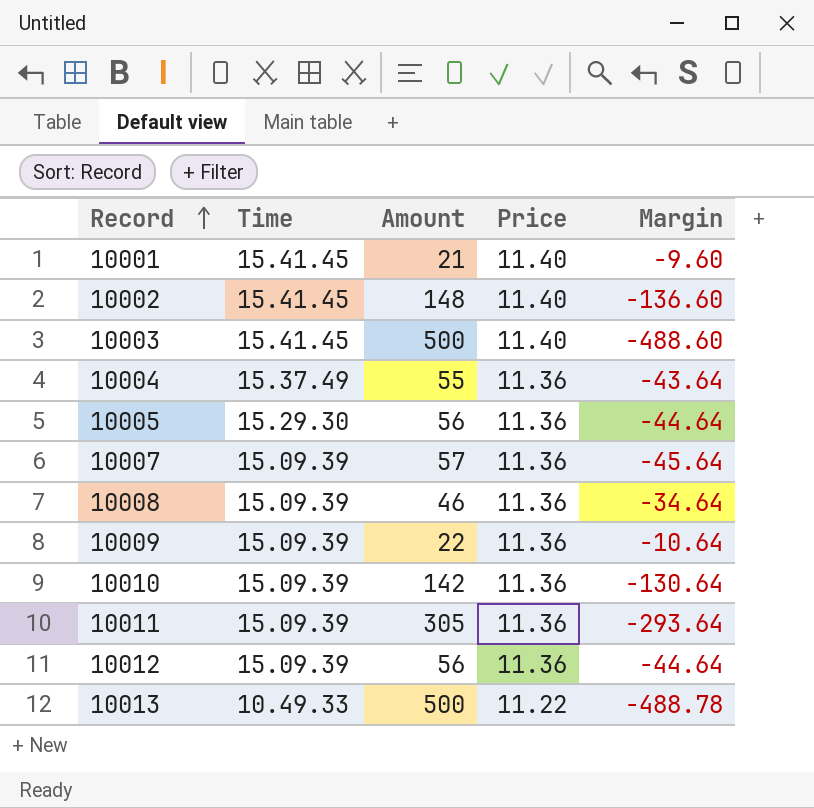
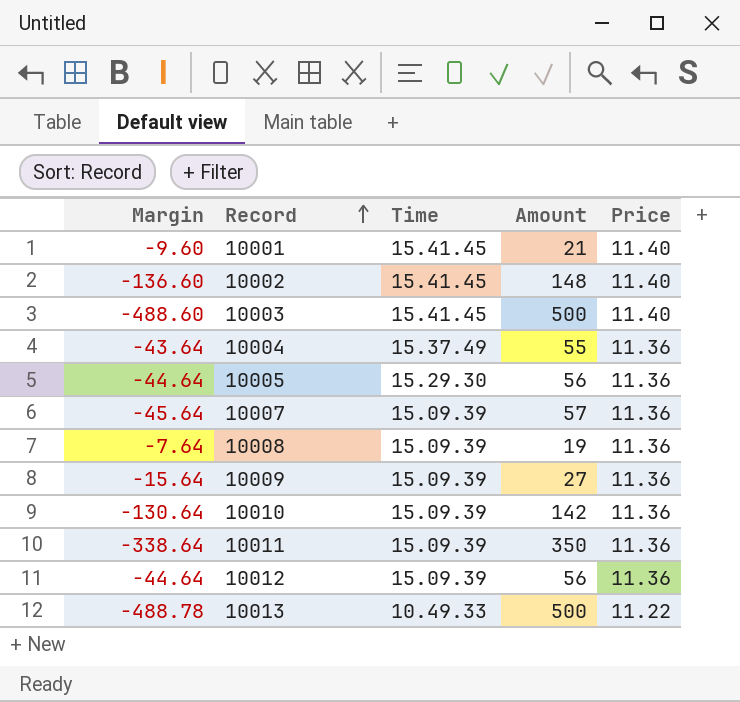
column Margin | position: 5 -> 1
10008 | Margin: -34.64 -> -7.64
10008 | Amount: 46 -> 19
10009 | Margin: -10.64 -> -15.64
10009 | Amount: 22 -> 27
10011 | Margin: -293.64 -> -338.64
10011 | Amount: 305 -> 350

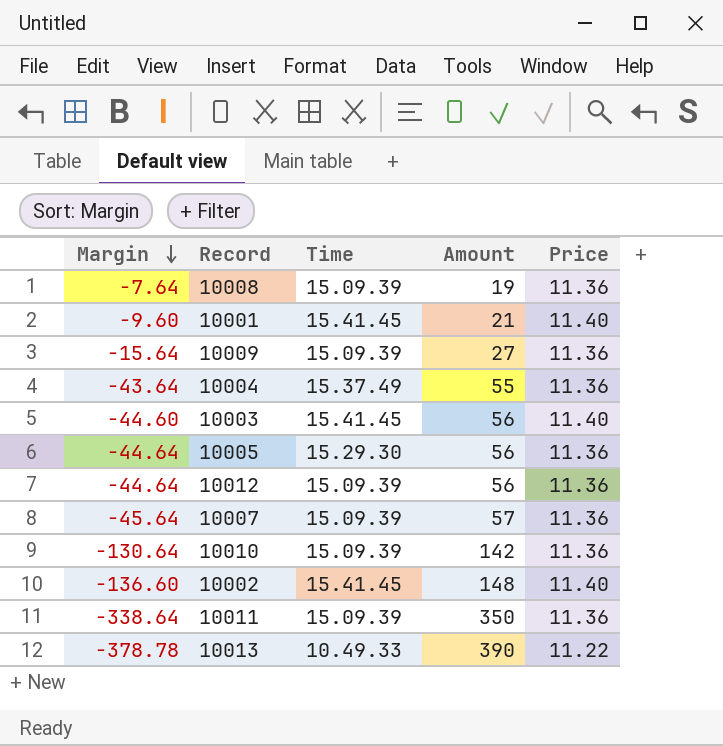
row order: Record ascending -> Margin descending
10003 | Margin: -488.60 -> -44.60
10003 | Amount: 500 -> 56
10013 | Margin: -488.78 -> -378.78
10013 | Amount: 500 -> 390

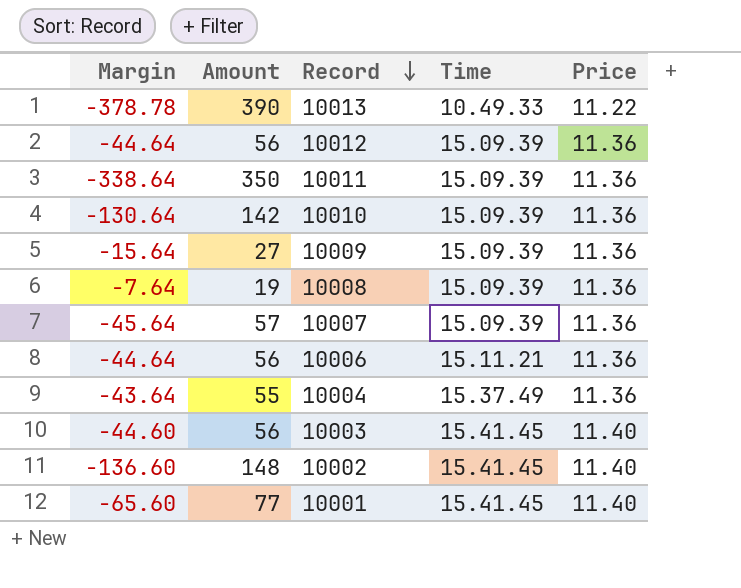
row order: Margin descending -> Record descending
column Amount | position: 4 -> 2
row 10005: -44.64 | 15.29.30 | 56 | 11.36 -> none
row 10006: none -> -44.64 | 56 | 15.11.21 | 11.36
10001 | Margin: -9.60 -> -65.60
10001 | Amount: 21 -> 77

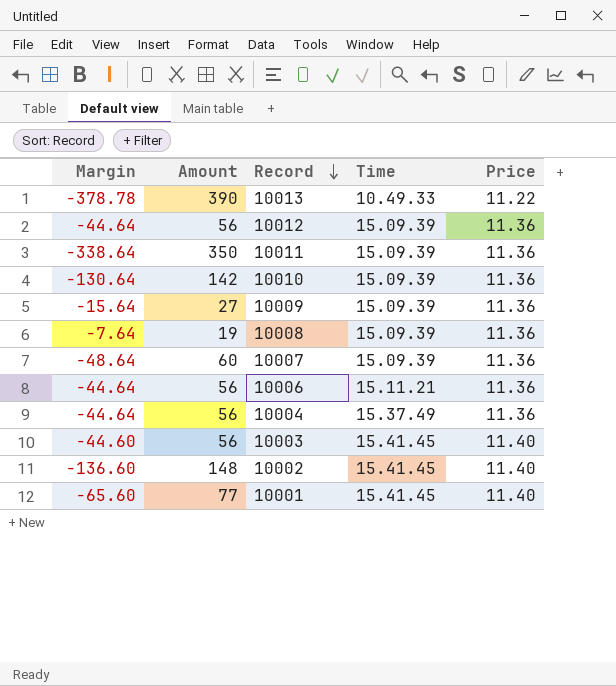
10007 | Margin: -45.64 -> -48.64
10007 | Amount: 57 -> 60
10004 | Margin: -43.64 -> -44.64
10004 | Amount: 55 -> 56

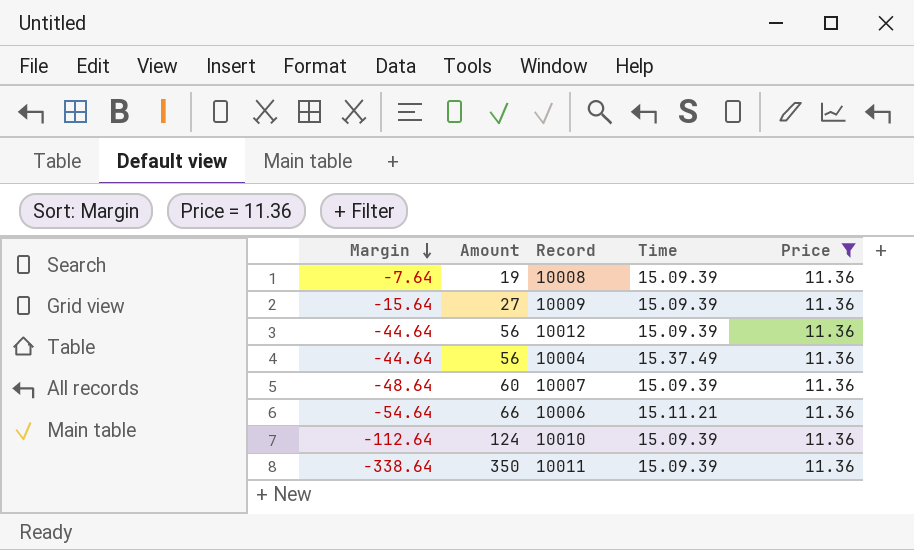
filter: none -> Price = 11.36
row order: Record descending -> Margin descending
10006 | Margin: -44.64 -> -54.64
10006 | Amount: 56 -> 66
10010 | Margin: -130.64 -> -112.64
10010 | Amount: 142 -> 124

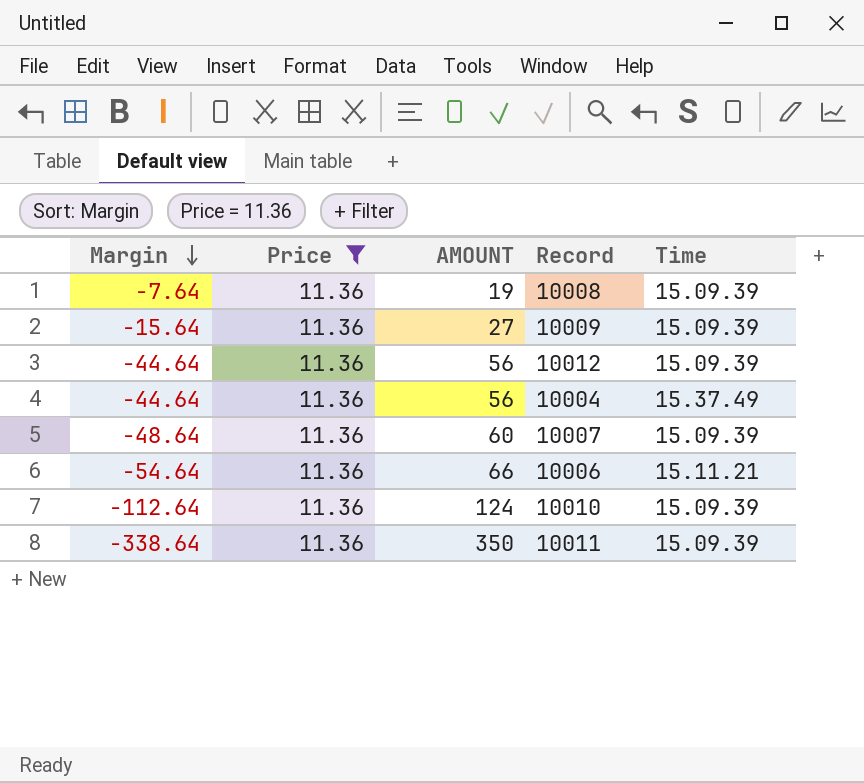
column Price | position: 5 -> 2
column name: Amount -> AMOUNT

